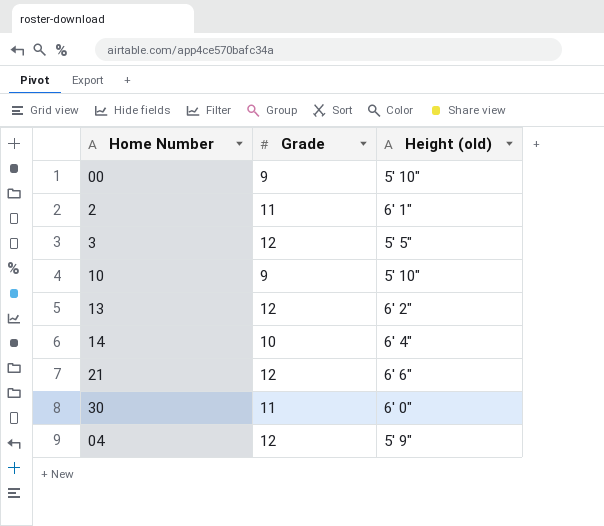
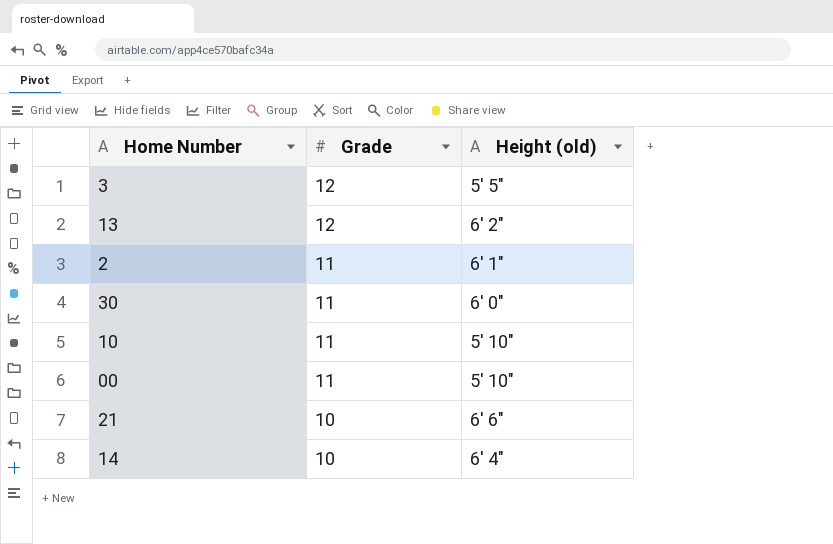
row order: none -> Grade descending
row 04: 12 | 5' 9" -> none
10 | Grade: 9 -> 11
00 | Grade: 9 -> 11
21 | Grade: 12 -> 10

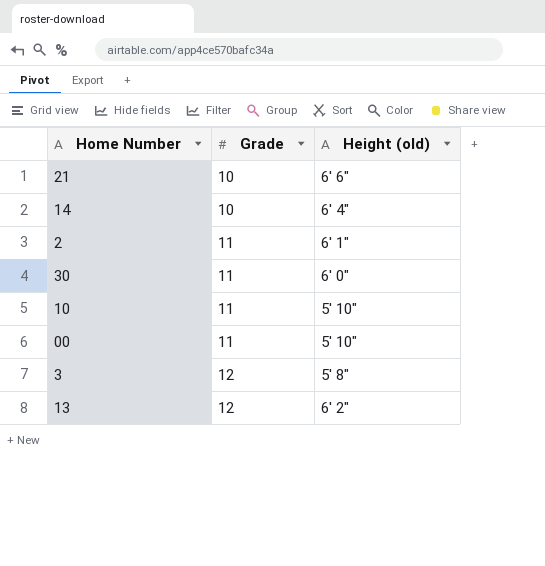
row order: Grade descending -> Grade ascending
3 | Height (old): 5' 5" -> 5' 8"

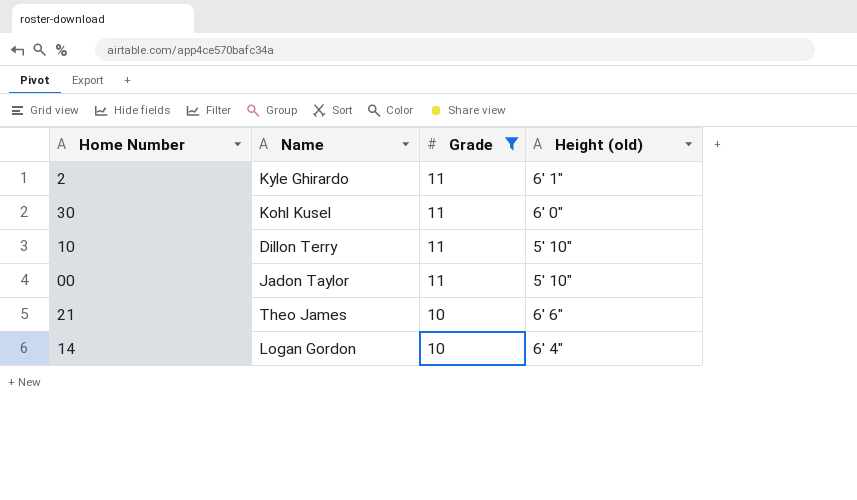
filter: none -> Grade != 12
row order: Grade ascending -> Grade descending
column Name | position: none -> 2

